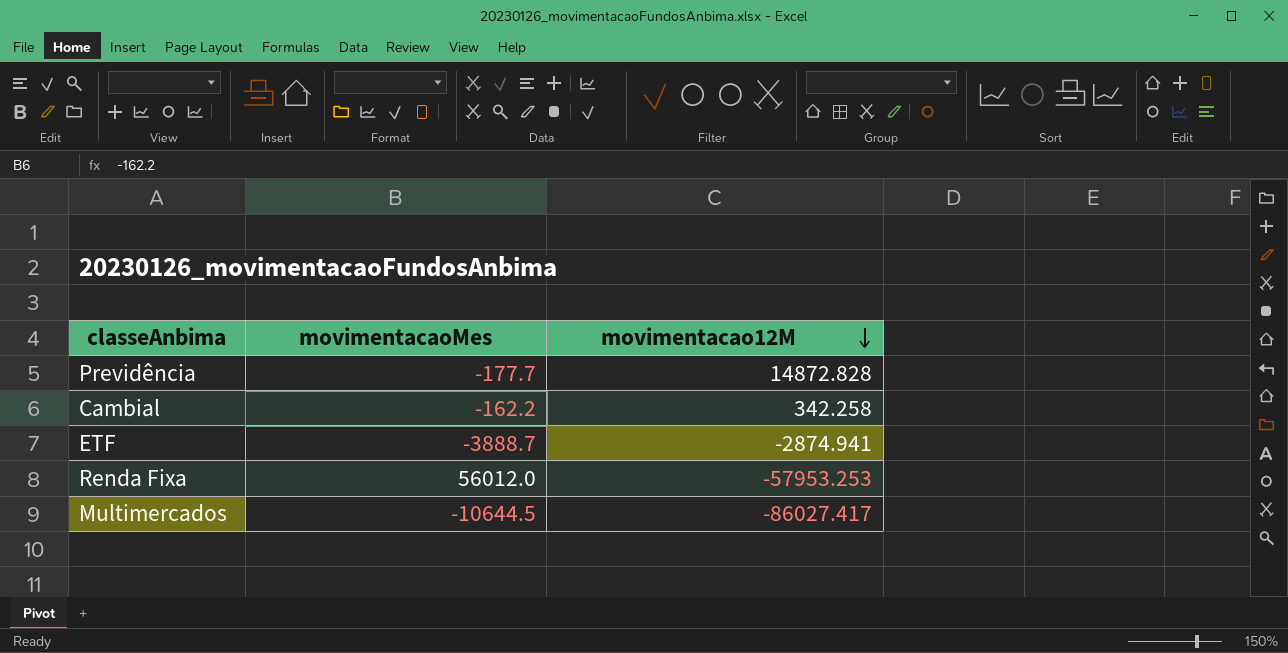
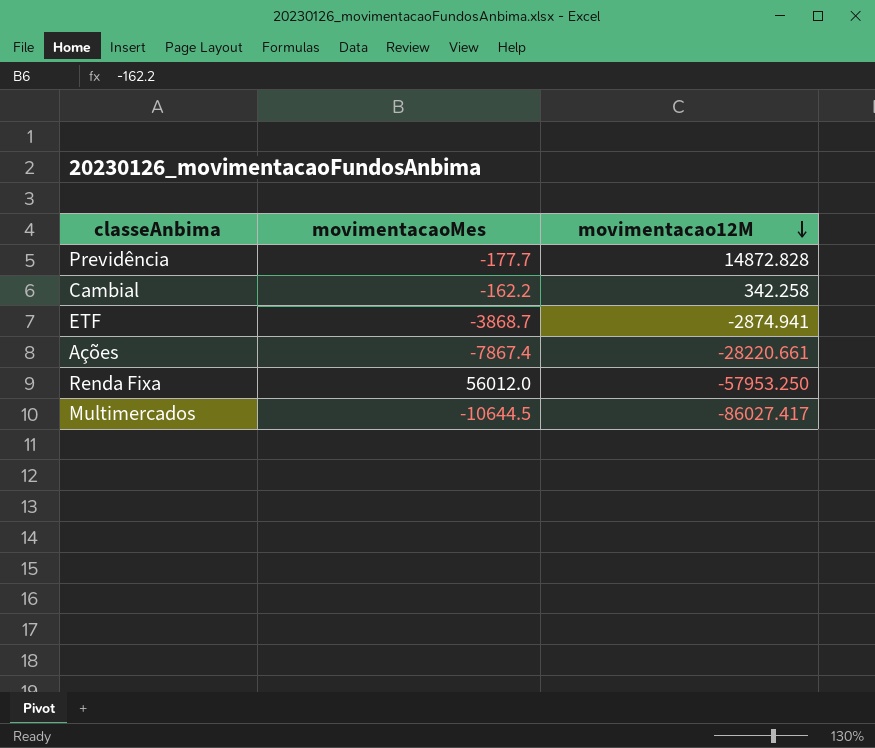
ETF | movimentacaoMes: -3888.7 -> -3868.7
row Ações: none -> -7867.4 | -28220.661
Renda Fixa | movimentacao12M: -57953.253 -> -57953.250

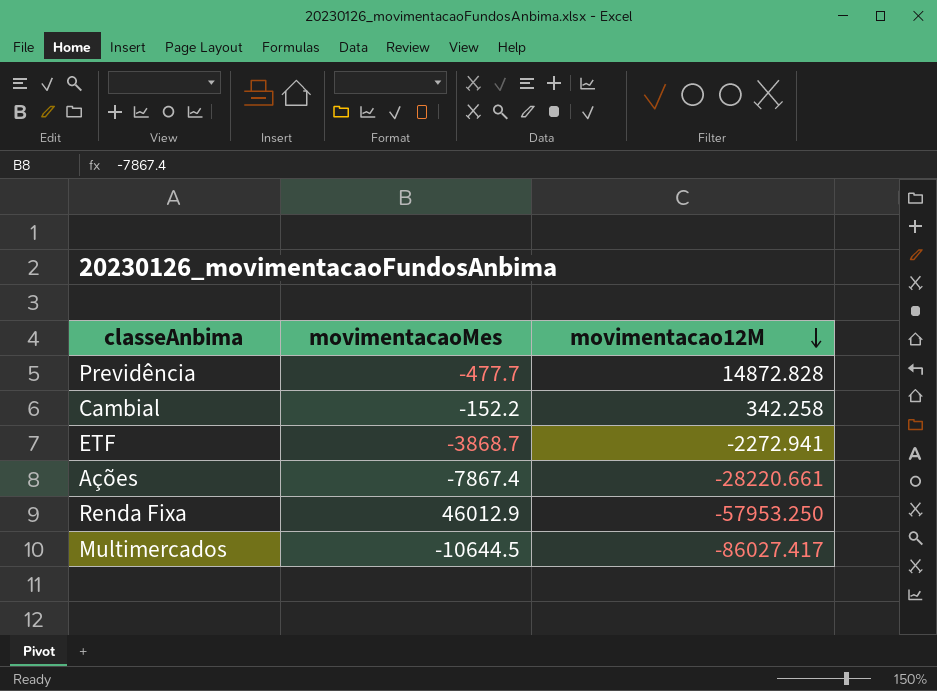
Previdência | movimentacaoMes: -177.7 -> -477.7
Cambial | movimentacaoMes: -162.2 -> -152.2
ETF | movimentacao12M: -2874.941 -> -2272.941
Renda Fixa | movimentacaoMes: 56012.0 -> 46012.9

